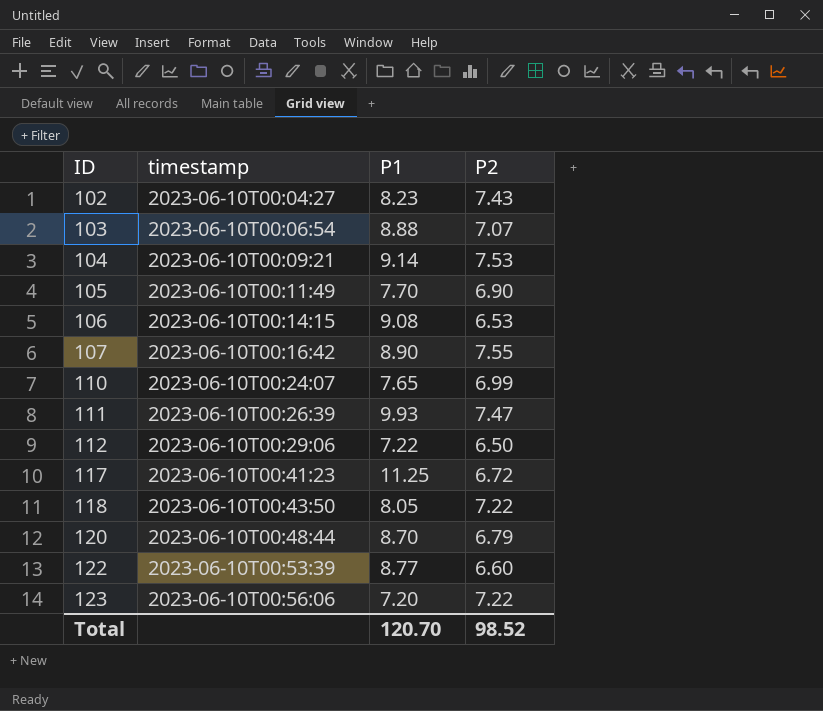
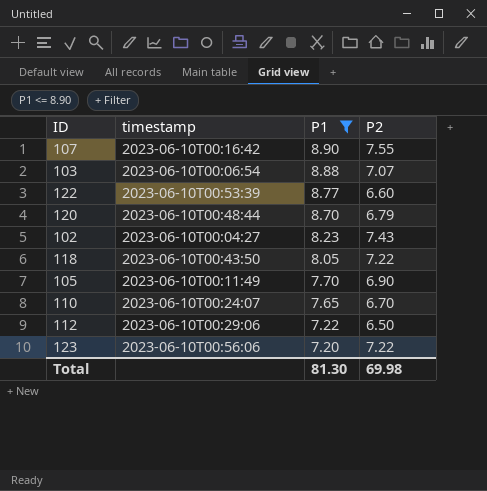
filter: none -> P1 <= 8.90
row order: ID ascending -> P1 descending
110 | P2: 6.99 -> 6.70
Total | P1: 120.70 -> 81.30
Total | P2: 98.52 -> 69.98

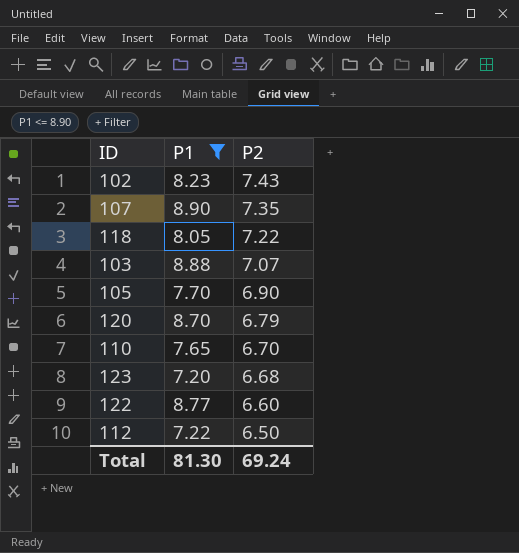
row order: P1 descending -> P2 descending
column timestamp | position: 2 -> none
107 | P2: 7.55 -> 7.35
123 | P2: 7.22 -> 6.68
Total | P2: 69.98 -> 69.24

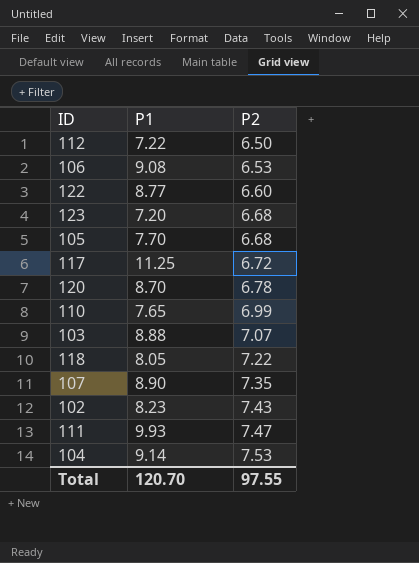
filter: P1 <= 8.90 -> none
row order: P2 descending -> P2 ascending
105 | P2: 6.90 -> 6.68
120 | P2: 6.79 -> 6.78
110 | P2: 6.70 -> 6.99
Total | P1: 81.30 -> 120.70
Total | P2: 69.24 -> 97.55

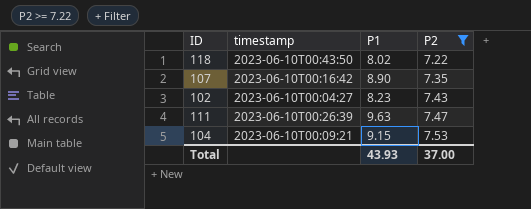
filter: none -> P2 >= 7.22
column timestamp | position: none -> 2
118 | P1: 8.05 -> 8.02
111 | P1: 9.93 -> 9.63
104 | P1: 9.14 -> 9.15
Total | P1: 120.70 -> 43.93
Total | P2: 97.55 -> 37.00

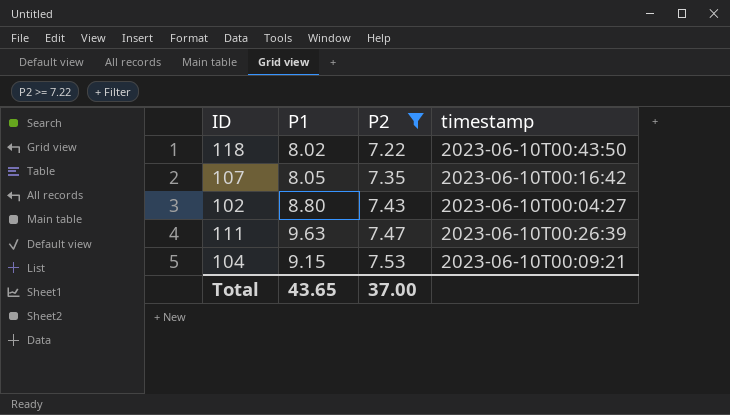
column timestamp | position: 2 -> 4
107 | P1: 8.90 -> 8.05
102 | P1: 8.23 -> 8.80
Total | P1: 43.93 -> 43.65

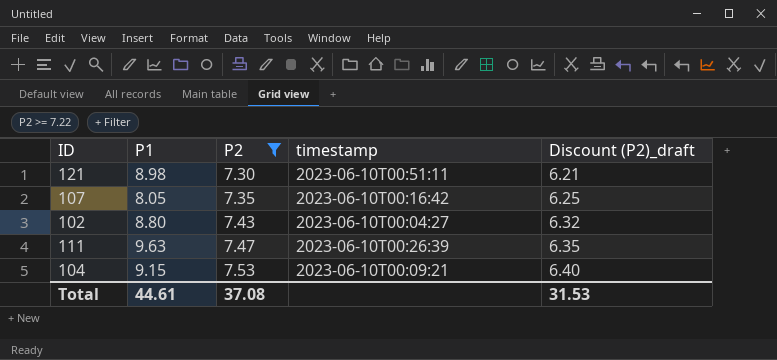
column Discount (P2)_draft | formula: none -> [P2] * 0.85
row 118: 8.02 | 7.22 | 2023-06-10T00:43:50 -> none
row 121: none -> 8.98 | 7.30 | 2023-06-10T00:51:11 | 6.21
Total | P1: 43.65 -> 44.61
Total | P2: 37.00 -> 37.08

